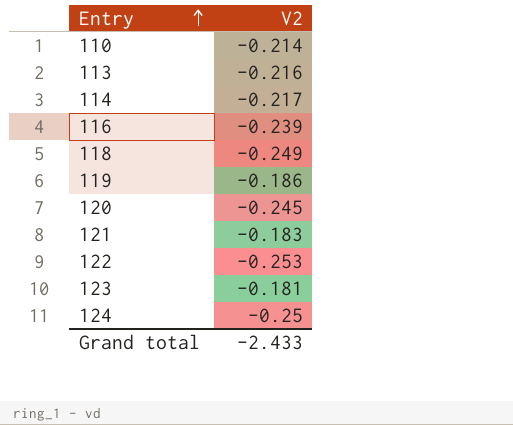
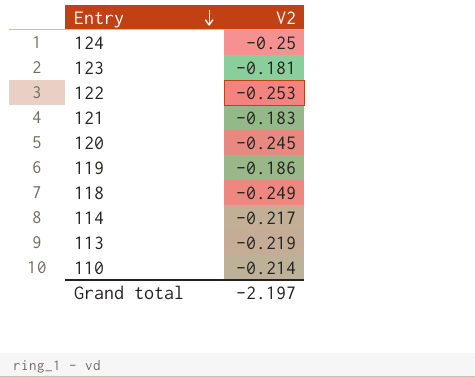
row order: Entry ascending -> Entry descending
row 116: -0.239 -> none
113 | V2: -0.216 -> -0.219
Grand total | V2: -2.433 -> -2.197

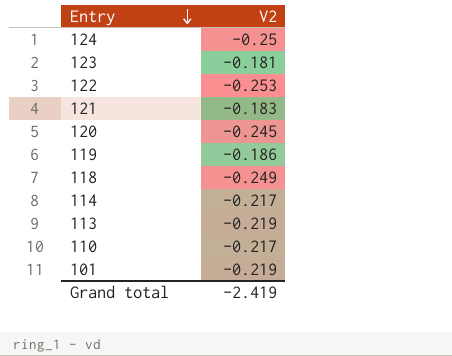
110 | V2: -0.214 -> -0.217
row 101: none -> -0.219
Grand total | V2: -2.197 -> -2.419

